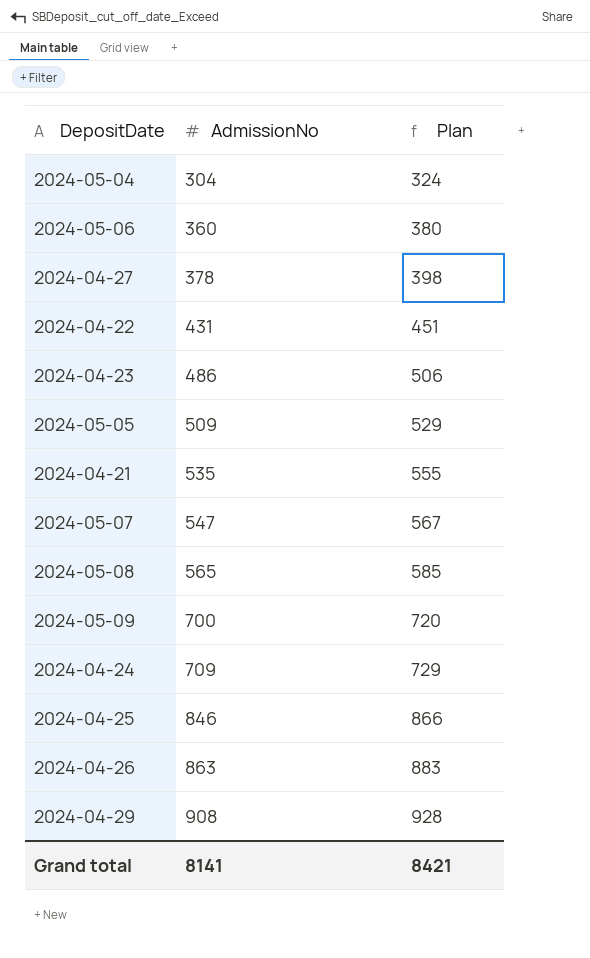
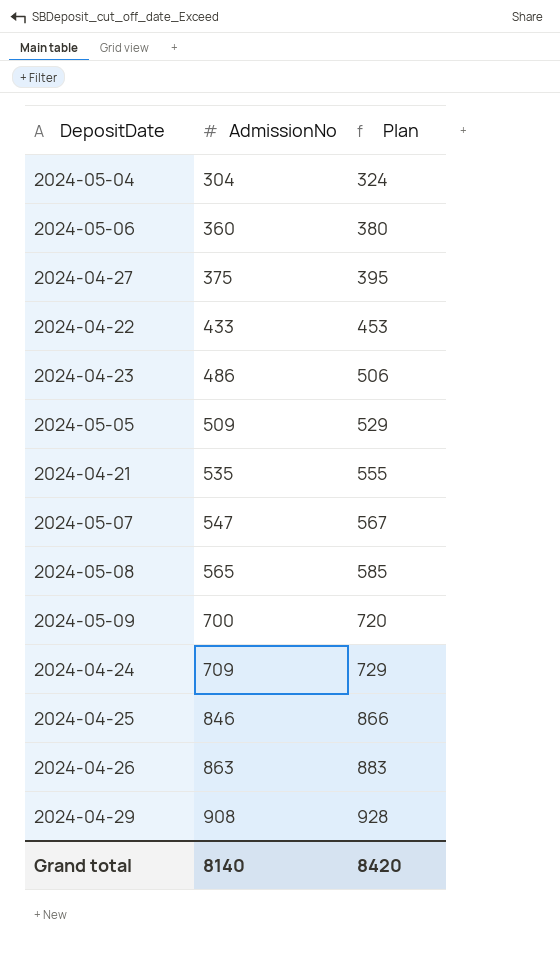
2024-04-27 | AdmissionNo: 378 -> 375
2024-04-27 | Plan: 398 -> 395
2024-04-22 | AdmissionNo: 431 -> 433
2024-04-22 | Plan: 451 -> 453
Grand total | AdmissionNo: 8141 -> 8140
Grand total | Plan: 8421 -> 8420

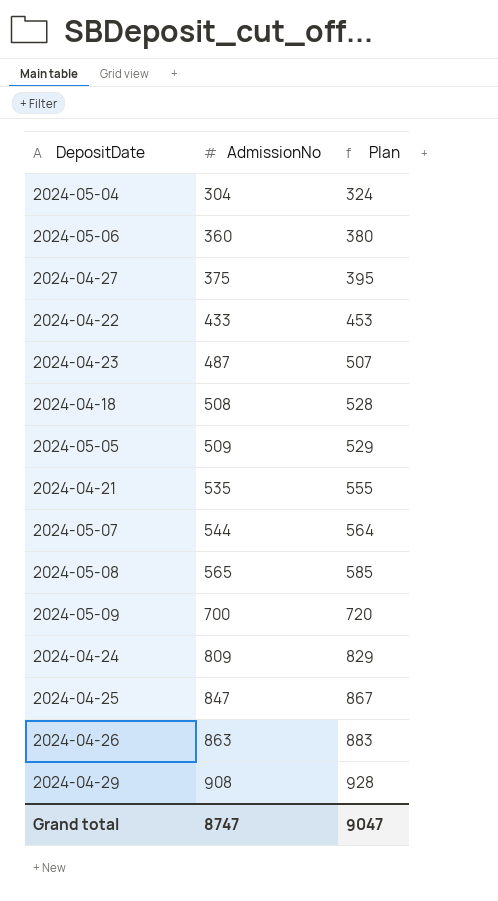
2024-04-23 | AdmissionNo: 486 -> 487
2024-04-23 | Plan: 506 -> 507
row 2024-04-18: none -> 508 | 528
2024-05-07 | AdmissionNo: 547 -> 544
2024-05-07 | Plan: 567 -> 564
2024-04-24 | AdmissionNo: 709 -> 809
2024-04-24 | Plan: 729 -> 829
2024-04-25 | AdmissionNo: 846 -> 847
2024-04-25 | Plan: 866 -> 867
Grand total | AdmissionNo: 8140 -> 8747
Grand total | Plan: 8420 -> 9047

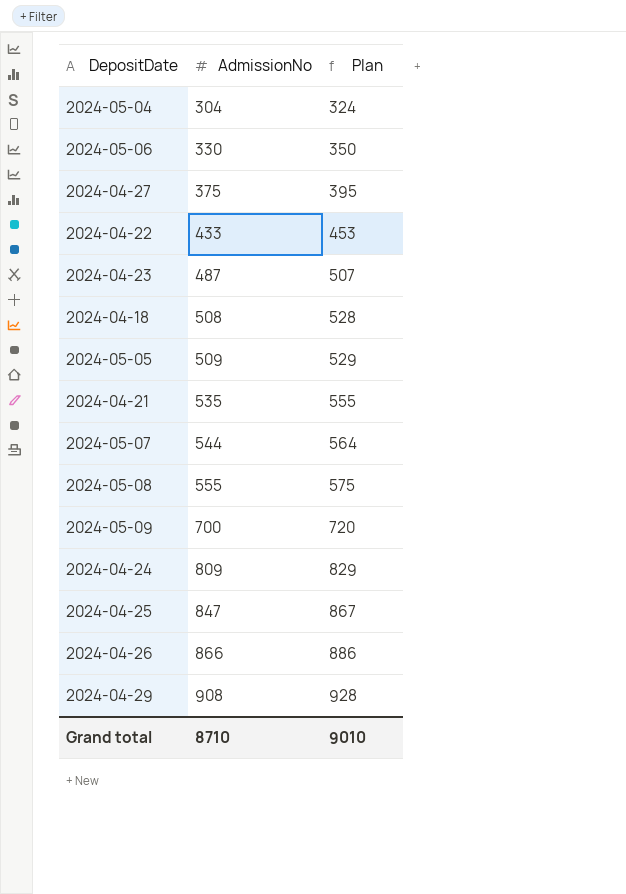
2024-05-06 | AdmissionNo: 360 -> 330
2024-05-06 | Plan: 380 -> 350
2024-05-08 | AdmissionNo: 565 -> 555
2024-05-08 | Plan: 585 -> 575
2024-04-26 | AdmissionNo: 863 -> 866
2024-04-26 | Plan: 883 -> 886
Grand total | AdmissionNo: 8747 -> 8710
Grand total | Plan: 9047 -> 9010

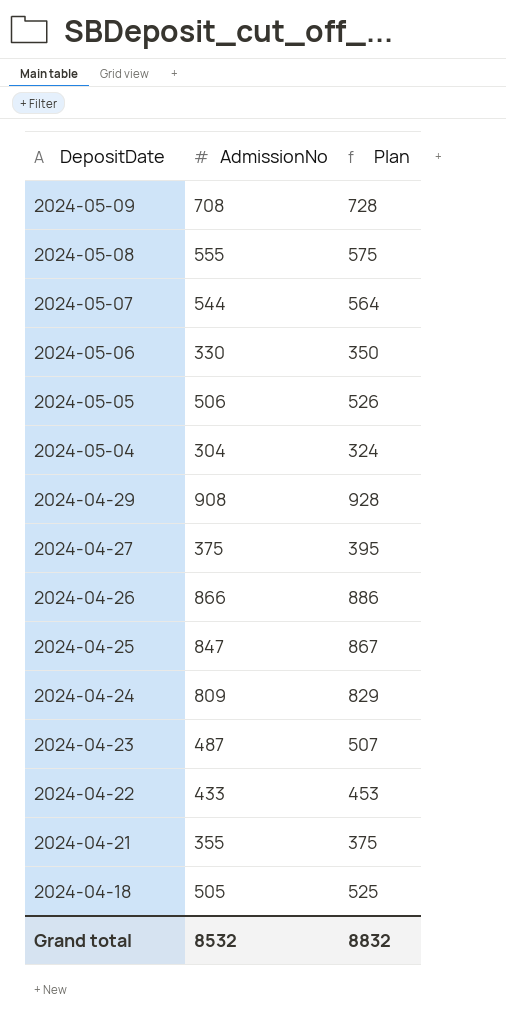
row order: AdmissionNo ascending -> DepositDate descending
2024-05-09 | AdmissionNo: 700 -> 708
2024-05-09 | Plan: 720 -> 728
2024-05-05 | AdmissionNo: 509 -> 506
2024-05-05 | Plan: 529 -> 526
2024-04-21 | AdmissionNo: 535 -> 355
2024-04-21 | Plan: 555 -> 375
2024-04-18 | AdmissionNo: 508 -> 505
2024-04-18 | Plan: 528 -> 525
Grand total | AdmissionNo: 8710 -> 8532
Grand total | Plan: 9010 -> 8832

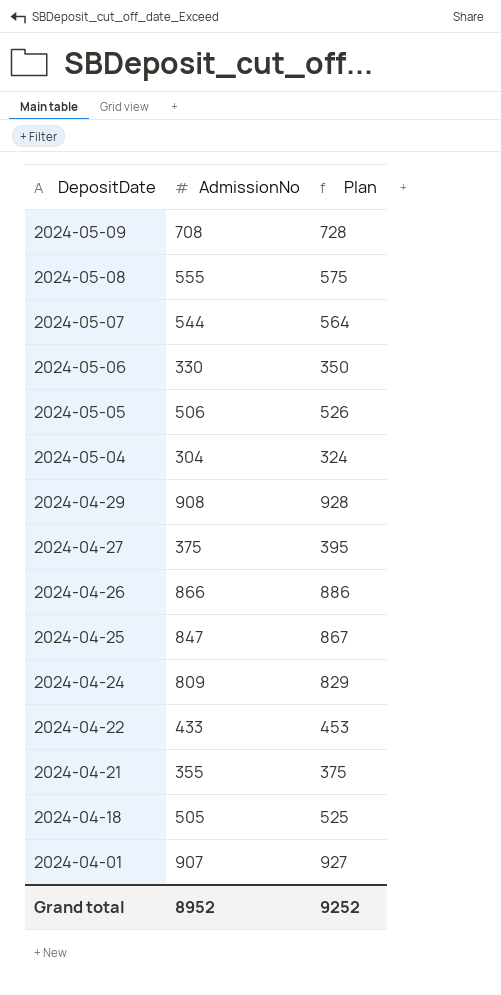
row 2024-04-23: 487 | 507 -> none
row 2024-04-01: none -> 907 | 927
Grand total | AdmissionNo: 8532 -> 8952
Grand total | Plan: 8832 -> 9252

